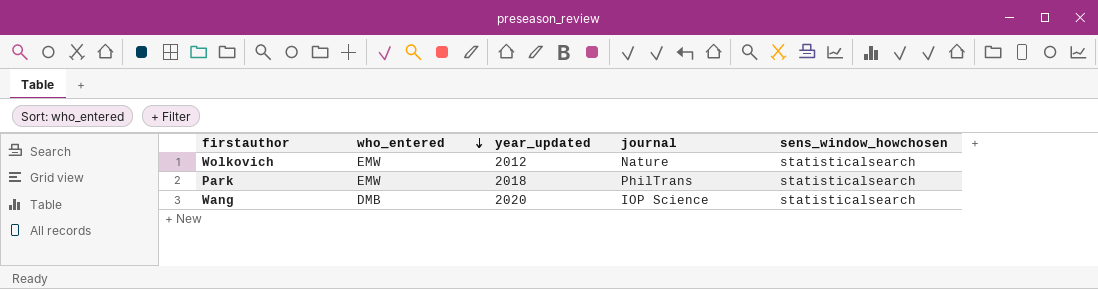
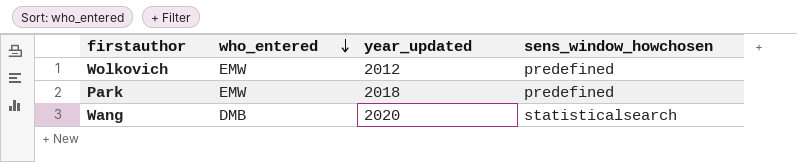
column journal | position: 4 -> none
Wolkovich | sens_window_howchosen: statisticalsearch -> predefined
Park | sens_window_howchosen: statisticalsearch -> predefined

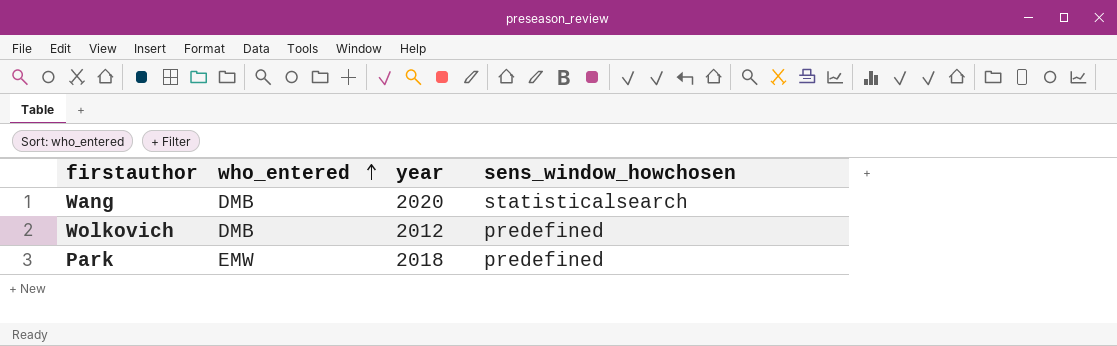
row order: who_entered descending -> who_entered ascending
column name: year_updated -> year
Wolkovich | who_entered: EMW -> DMB

